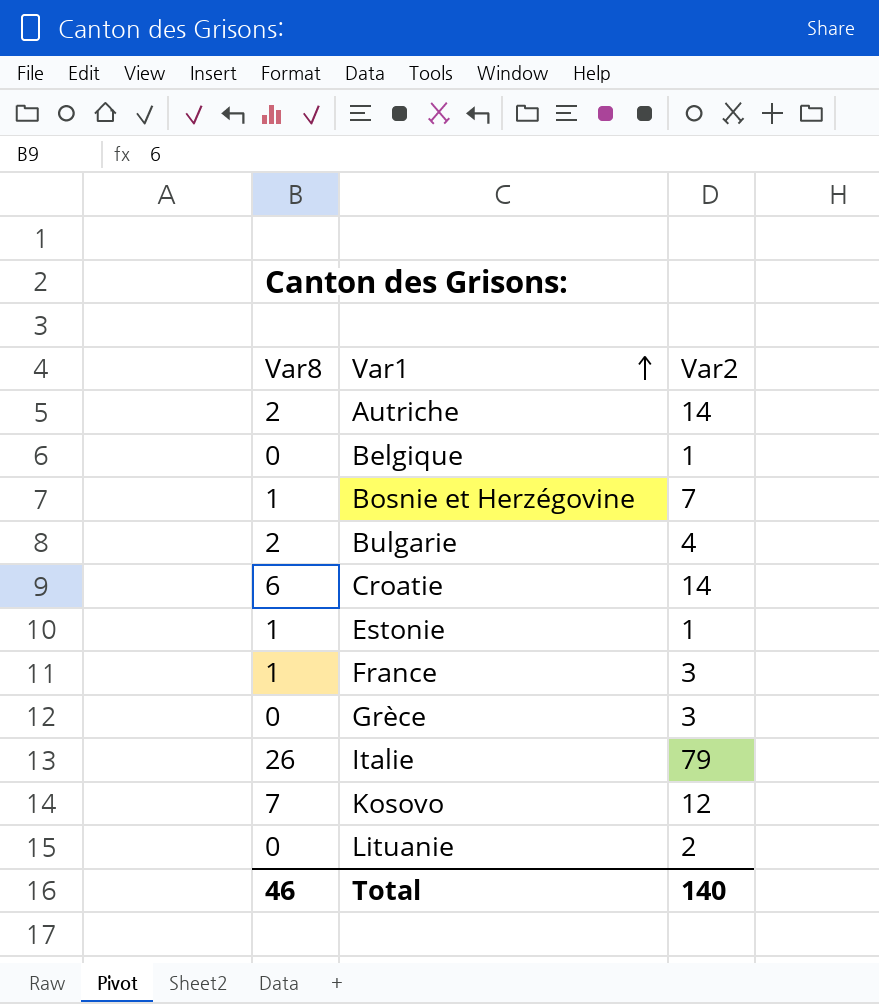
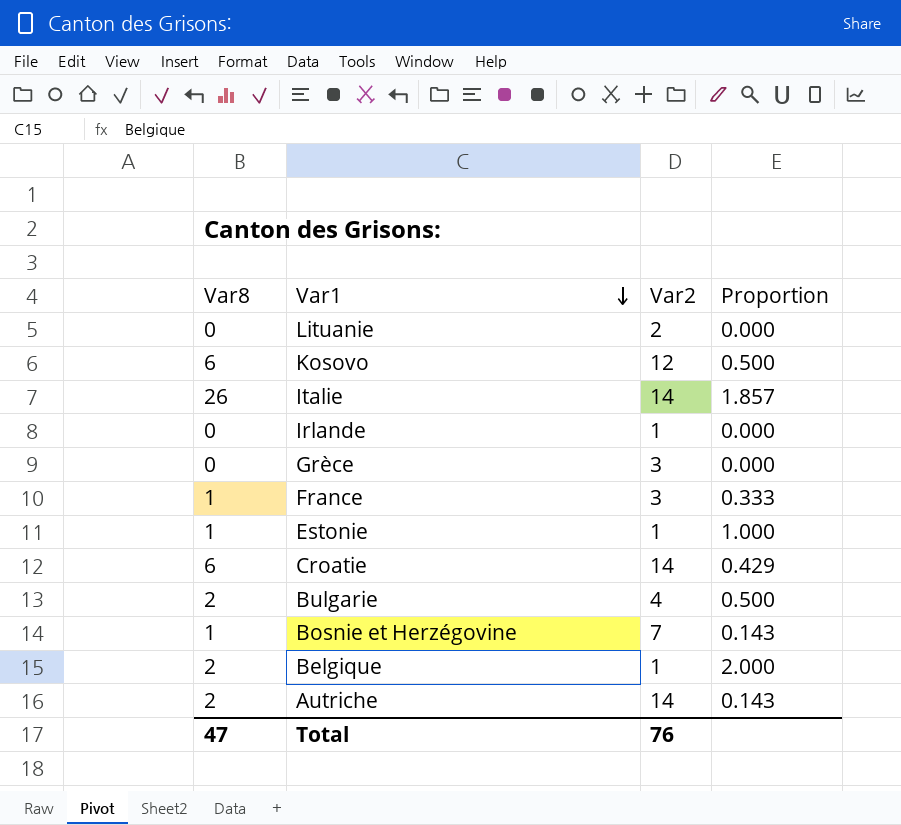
row order: Var1 ascending -> Var1 descending
column Proportion | formula: none -> [Var8] / [Var2]
Kosovo | Var8: 7 -> 6
Italie | Var2: 79 -> 14
row Irlande: none -> 0 | 1 | 0.000
Belgique | Var8: 0 -> 2
Total | Var8: 46 -> 47
Total | Var2: 140 -> 76

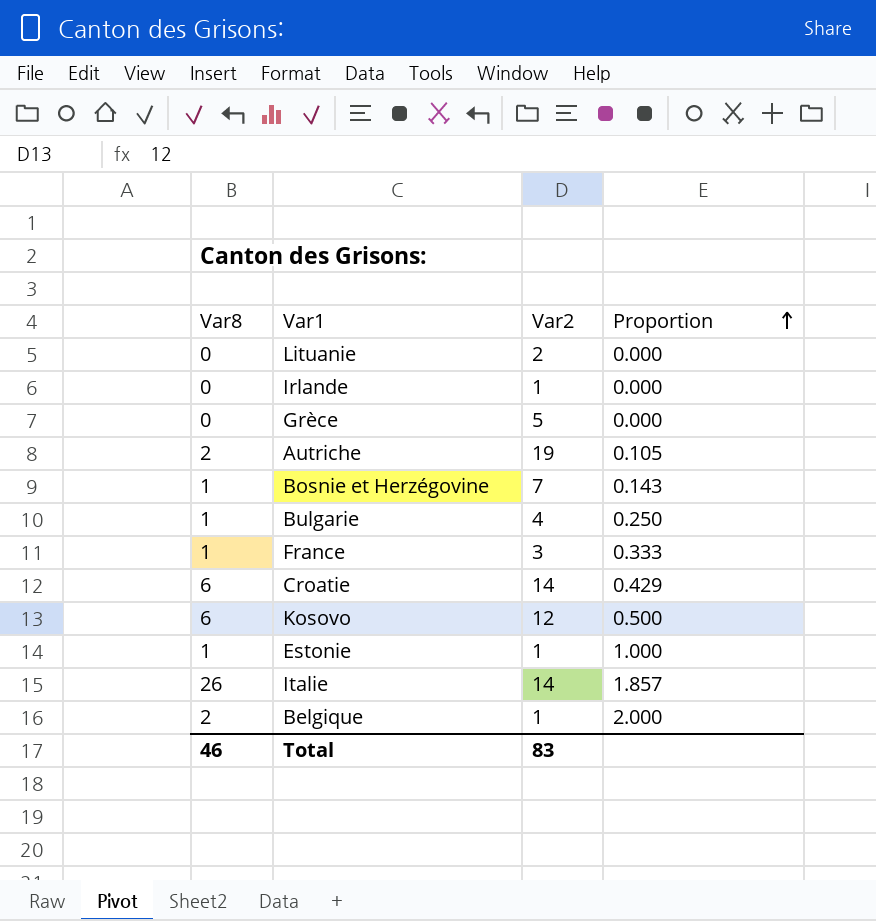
row order: Var1 descending -> Proportion ascending
Grèce | Var2: 3 -> 5
Autriche | Var2: 14 -> 19
Autriche | Proportion: 0.143 -> 0.105
Bulgarie | Var8: 2 -> 1
Bulgarie | Proportion: 0.500 -> 0.250
Total | Var8: 47 -> 46
Total | Var2: 76 -> 83

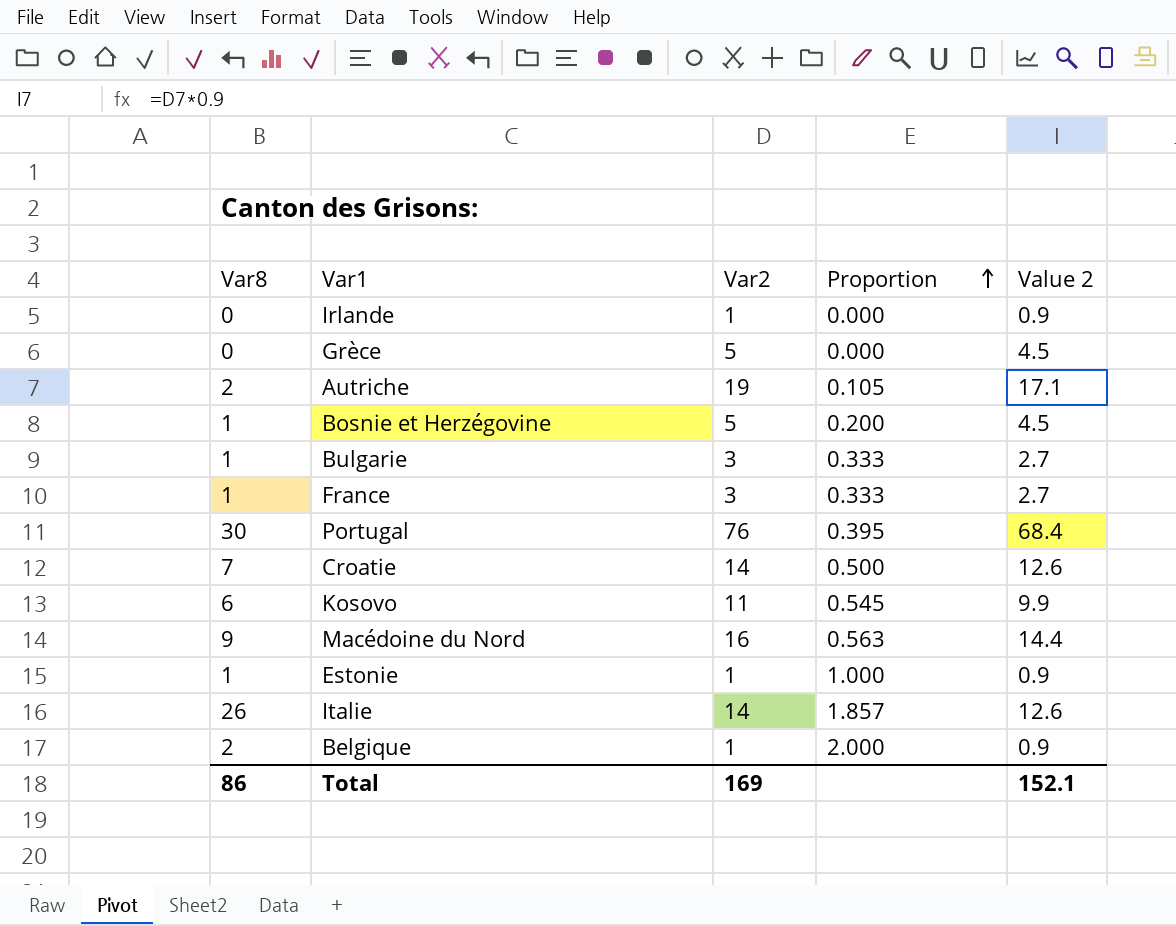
column Value 2 | formula: none -> [Var2] * 0.9
row Lituanie: 0 | 2 | 0.000 -> none
Bosnie et Herzégovine | Var2: 7 -> 5
Bosnie et Herzégovine | Proportion: 0.143 -> 0.200
Bulgarie | Var2: 4 -> 3
Bulgarie | Proportion: 0.250 -> 0.333
row Portugal: none -> 30 | 76 | 0.395 | 68.4
Croatie | Var8: 6 -> 7
Croatie | Proportion: 0.429 -> 0.500
Kosovo | Var2: 12 -> 11
Kosovo | Proportion: 0.500 -> 0.545
row Macédoine du Nord: none -> 9 | 16 | 0.563 | 14.4
Total | Var8: 46 -> 86
Total | Var2: 83 -> 169

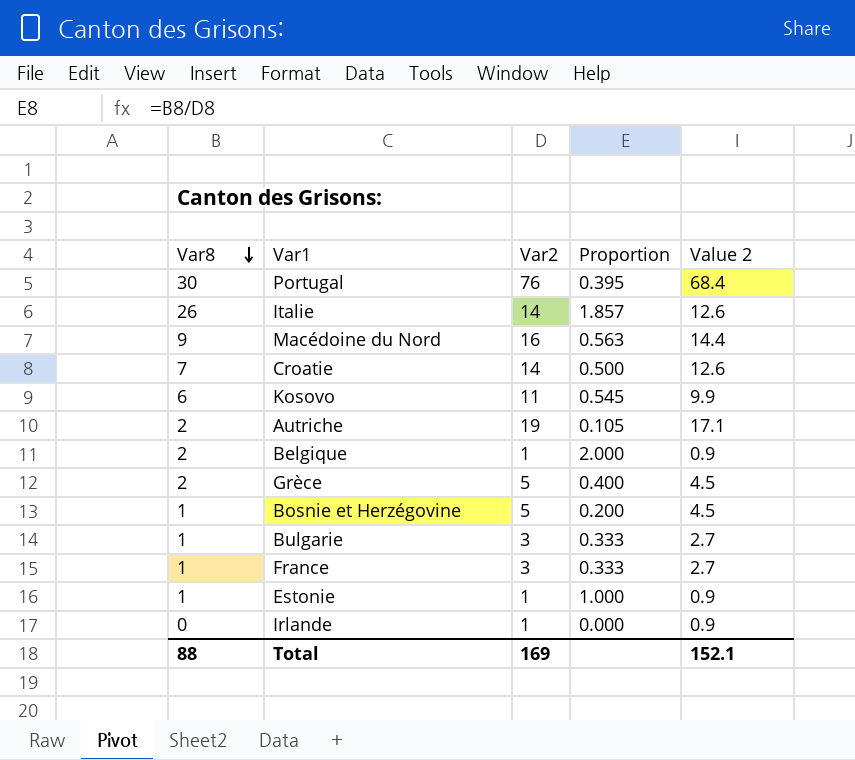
row order: Proportion ascending -> Var8 descending
Grèce | Var8: 0 -> 2
Grèce | Proportion: 0.000 -> 0.400
Total | Var8: 86 -> 88

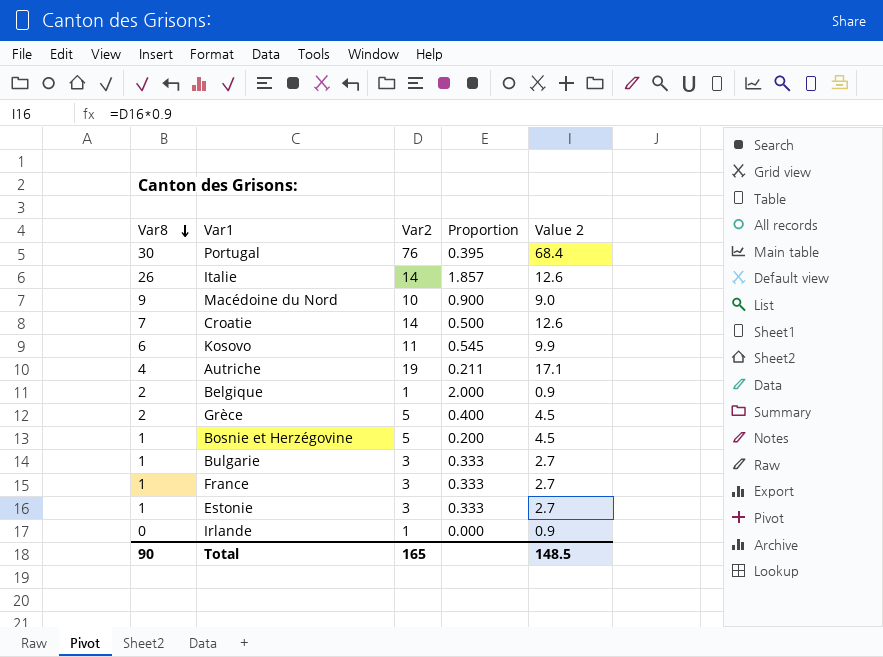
Macédoine du Nord | Var2: 16 -> 10
Macédoine du Nord | Proportion: 0.563 -> 0.900
Macédoine du Nord | Value 2: 14.4 -> 9.0
Autriche | Var8: 2 -> 4
Autriche | Proportion: 0.105 -> 0.211
Estonie | Var2: 1 -> 3
Estonie | Proportion: 1.000 -> 0.333
Estonie | Value 2: 0.9 -> 2.7
Total | Var8: 88 -> 90
Total | Var2: 169 -> 165
Total | Value 2: 152.1 -> 148.5

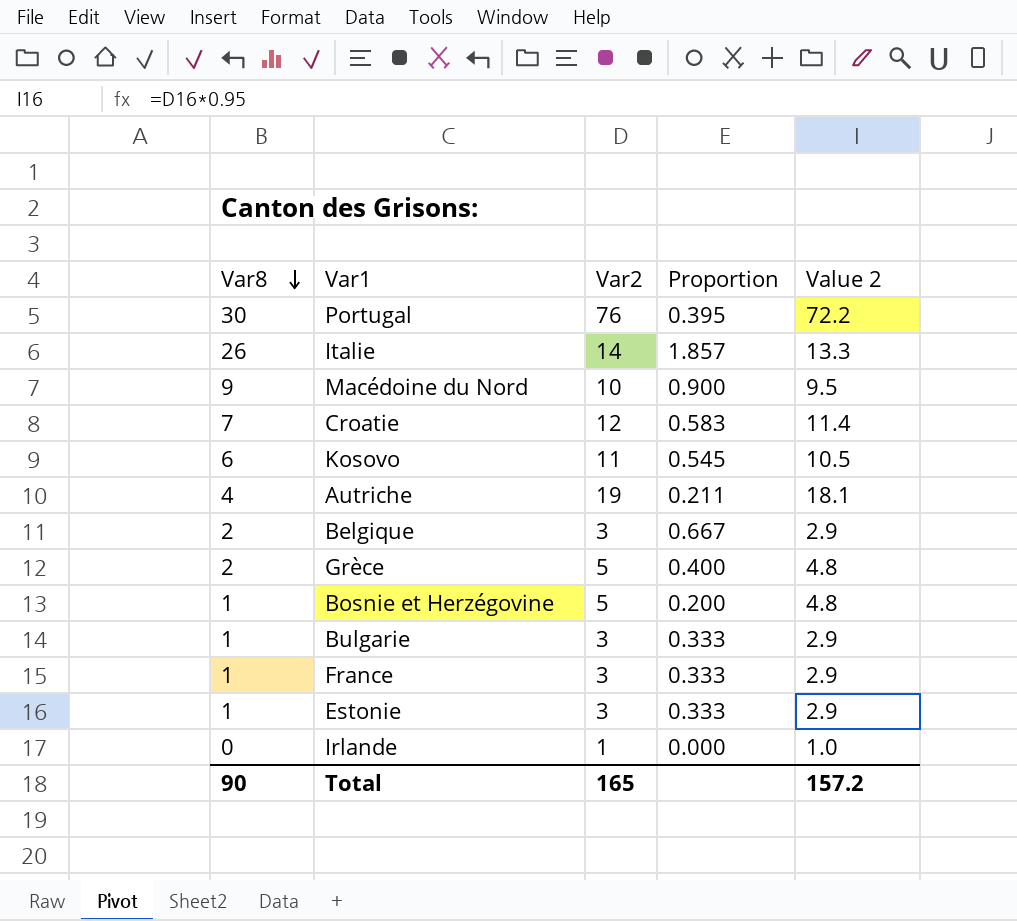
column Value 2 | formula: [Var2] * 0.9 -> [Var2] * 0.95
Croatie | Var2: 14 -> 12
Croatie | Proportion: 0.500 -> 0.583
Belgique | Var2: 1 -> 3
Belgique | Proportion: 2.000 -> 0.667
Total | Value 2: 148.5 -> 157.2

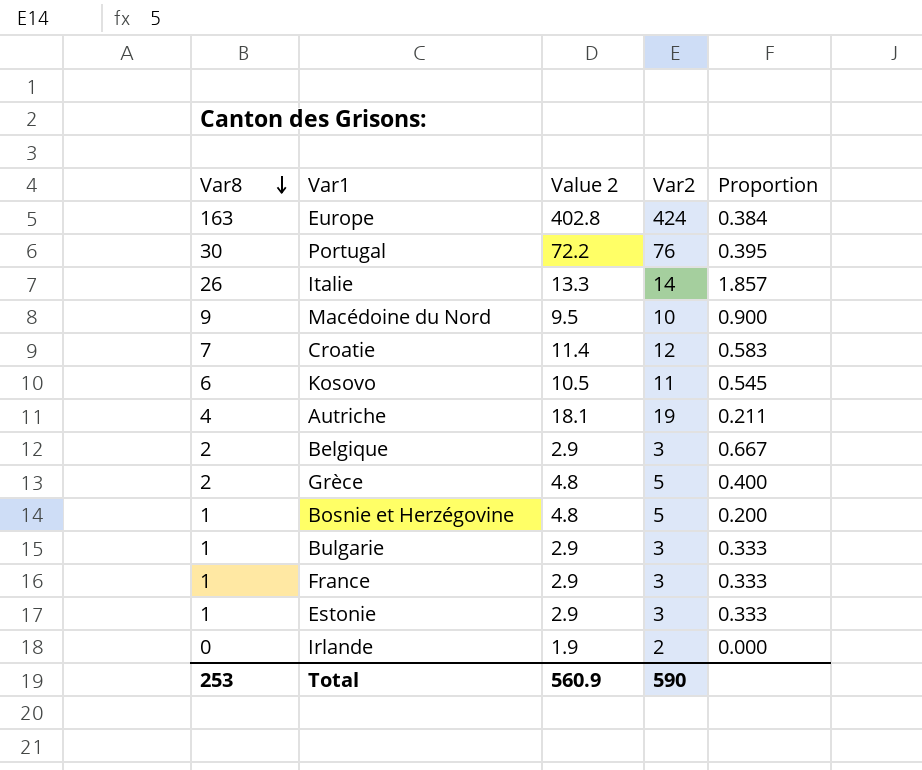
column Value 2 | position: 5 -> 3
row Europe: none -> 163 | 402.8 | 424 | 0.384
Irlande | Value 2: 1.0 -> 1.9
Irlande | Var2: 1 -> 2
Total | Var8: 90 -> 253
Total | Value 2: 157.2 -> 560.9
Total | Var2: 165 -> 590

